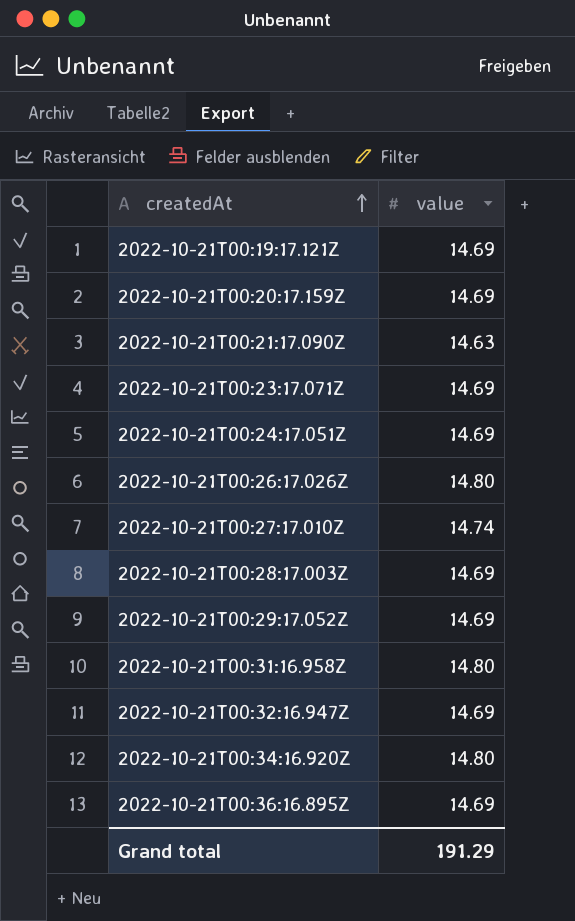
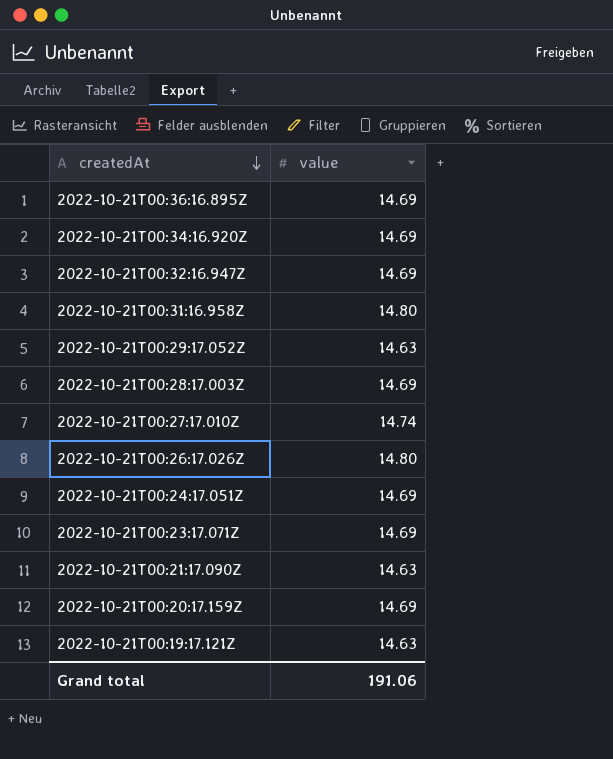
row order: createdAt ascending -> createdAt descending
2022-10-21T00:34:16.920Z | value: 14.80 -> 14.69
2022-10-21T00:29:17.052Z | value: 14.69 -> 14.63
2022-10-21T00:19:17.121Z | value: 14.69 -> 14.63
Grand total | value: 191.29 -> 191.06

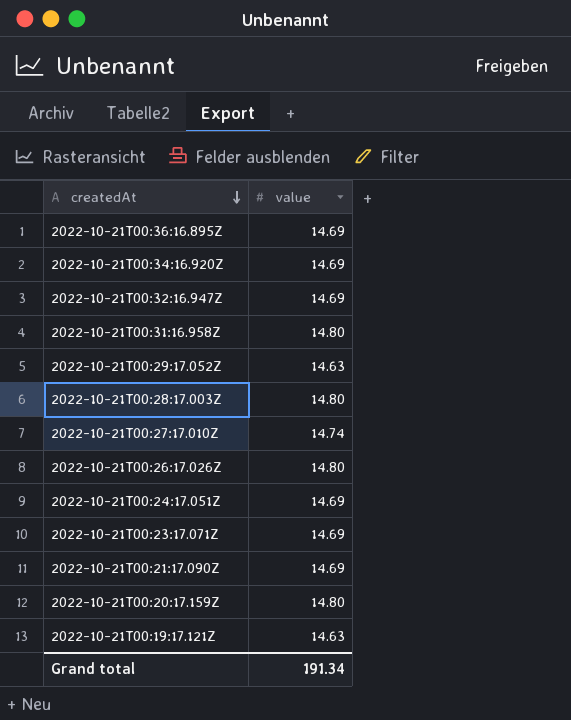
2022-10-21T00:28:17.003Z | value: 14.69 -> 14.80
2022-10-21T00:21:17.090Z | value: 14.63 -> 14.69
2022-10-21T00:20:17.159Z | value: 14.69 -> 14.80
Grand total | value: 191.06 -> 191.34

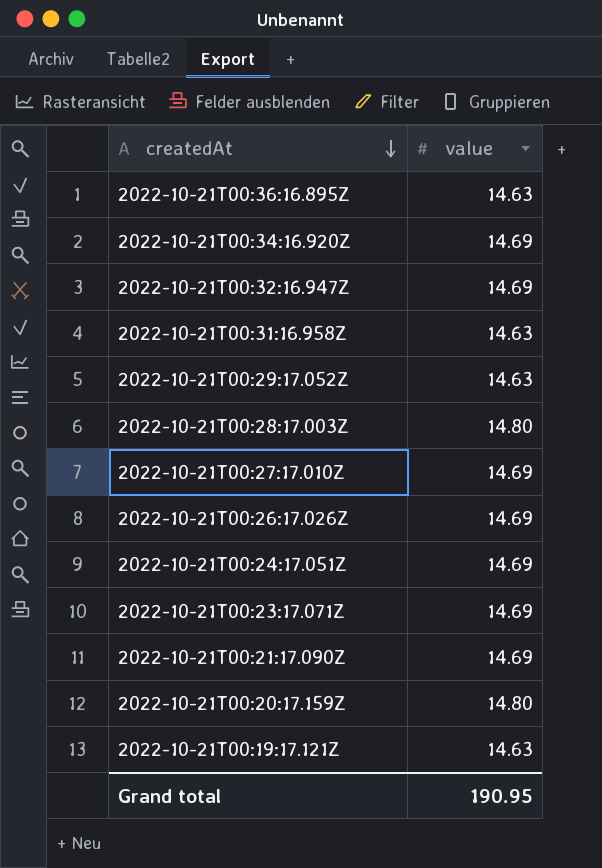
2022-10-21T00:36:16.895Z | value: 14.69 -> 14.63
2022-10-21T00:31:16.958Z | value: 14.80 -> 14.63
2022-10-21T00:27:17.010Z | value: 14.74 -> 14.69
2022-10-21T00:26:17.026Z | value: 14.80 -> 14.69
Grand total | value: 191.34 -> 190.95

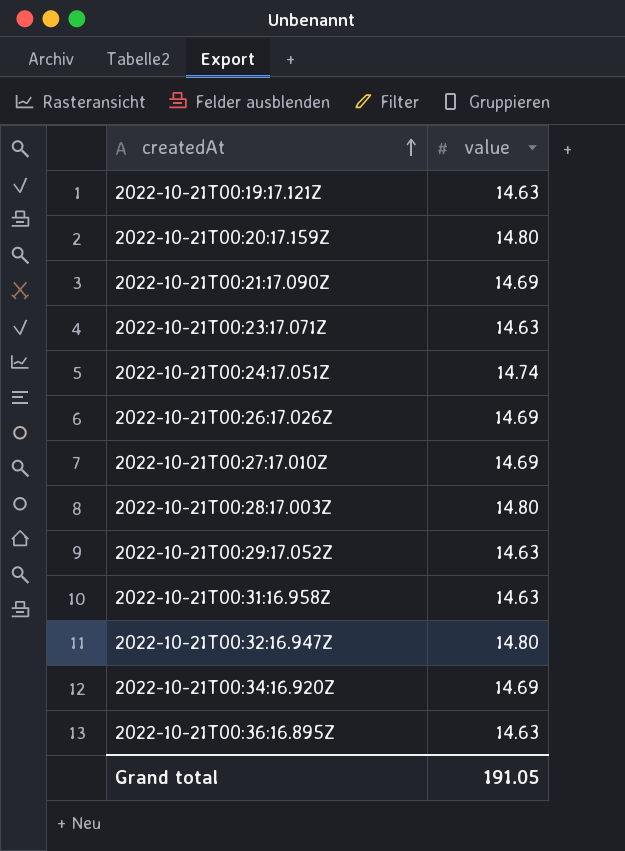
row order: createdAt descending -> createdAt ascending
2022-10-21T00:23:17.071Z | value: 14.69 -> 14.63
2022-10-21T00:24:17.051Z | value: 14.69 -> 14.74
2022-10-21T00:32:16.947Z | value: 14.69 -> 14.80
Grand total | value: 190.95 -> 191.05

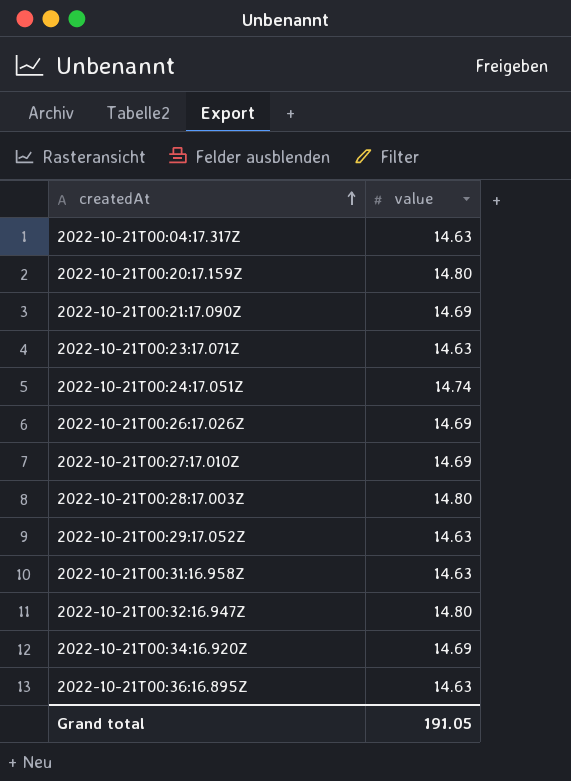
row 2022-10-21T00:19:17.121Z: 14.63 -> none
row 2022-10-21T00:04:17.317Z: none -> 14.63

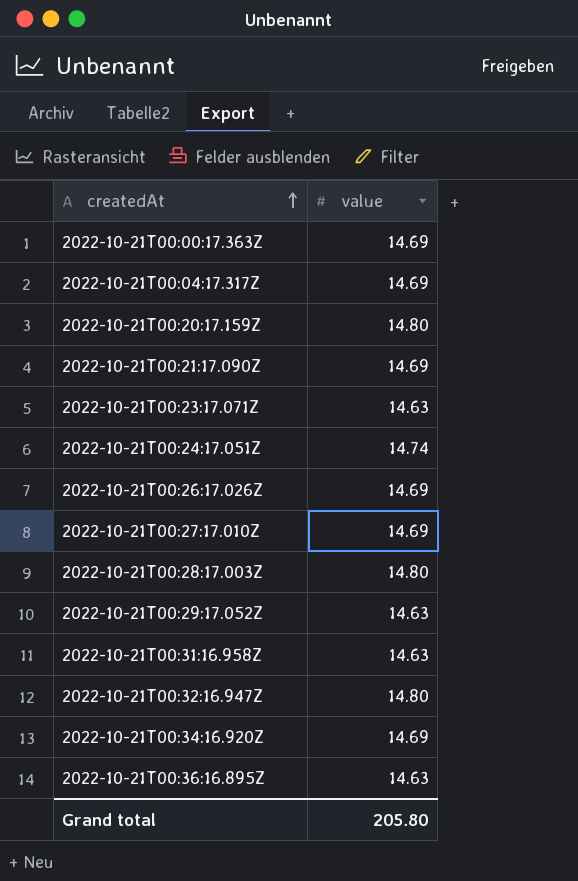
row 2022-10-21T00:00:17.363Z: none -> 14.69
2022-10-21T00:04:17.317Z | value: 14.63 -> 14.69
Grand total | value: 191.05 -> 205.80

